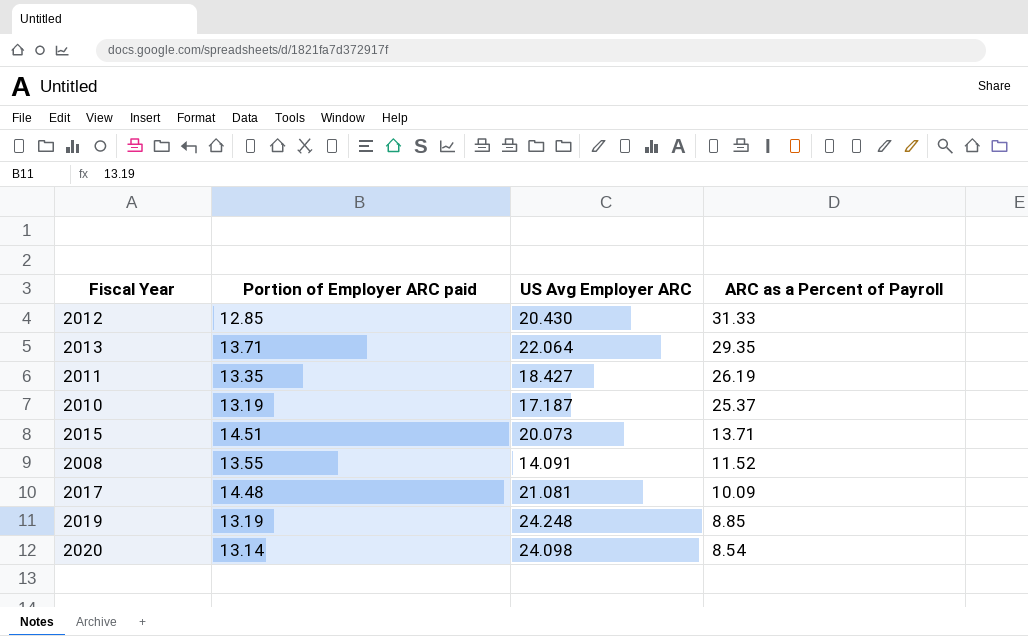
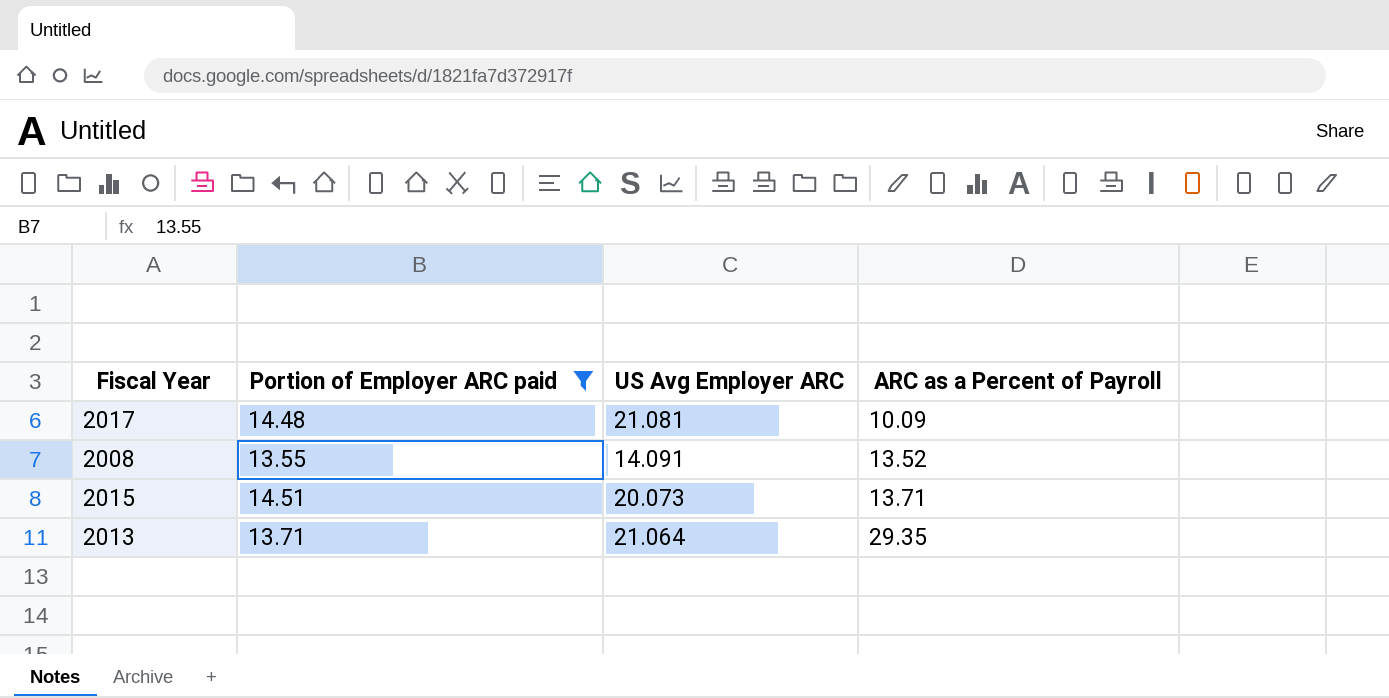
filter: none -> Portion of Employer ARC paid >= 13.55
row order: ARC as a Percent of Payroll descending -> ARC as a Percent of Payroll ascending
2008 | ARC as a Percent of Payroll: 11.52 -> 13.52
2013 | US Avg Employer ARC: 22.064 -> 21.064

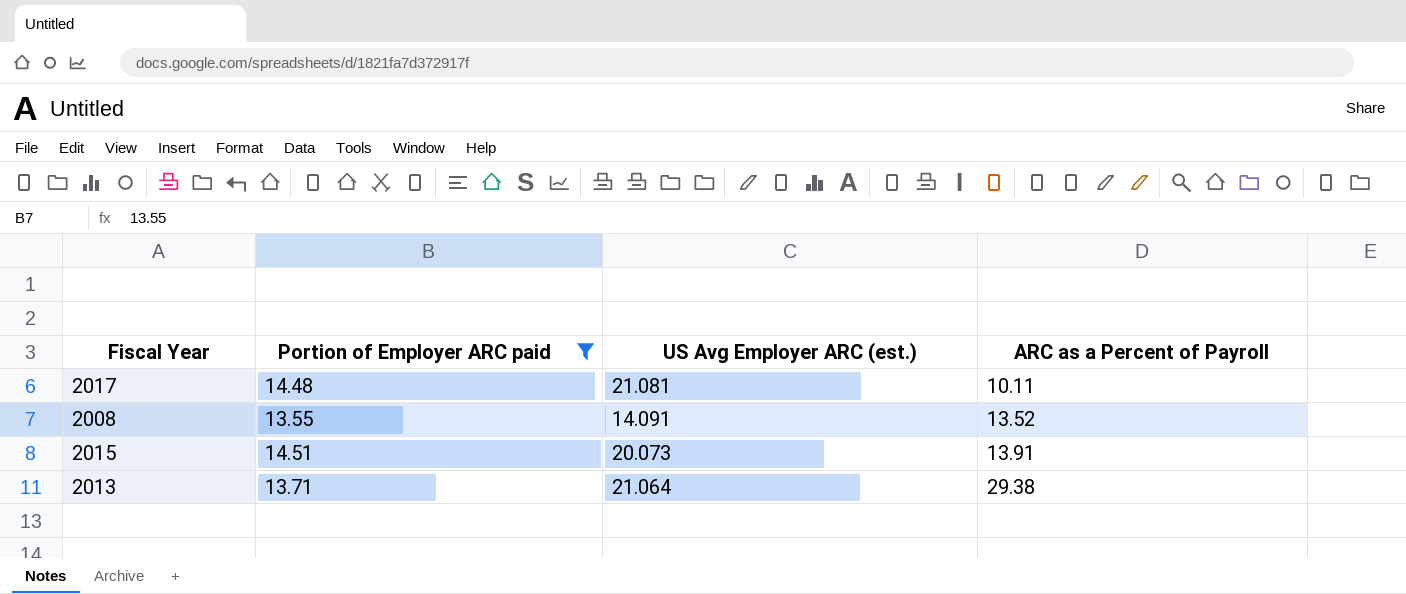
column name: US Avg Employer ARC -> US Avg Employer ARC (est.)
2017 | ARC as a Percent of Payroll: 10.09 -> 10.11
2015 | ARC as a Percent of Payroll: 13.71 -> 13.91
2013 | ARC as a Percent of Payroll: 29.35 -> 29.38

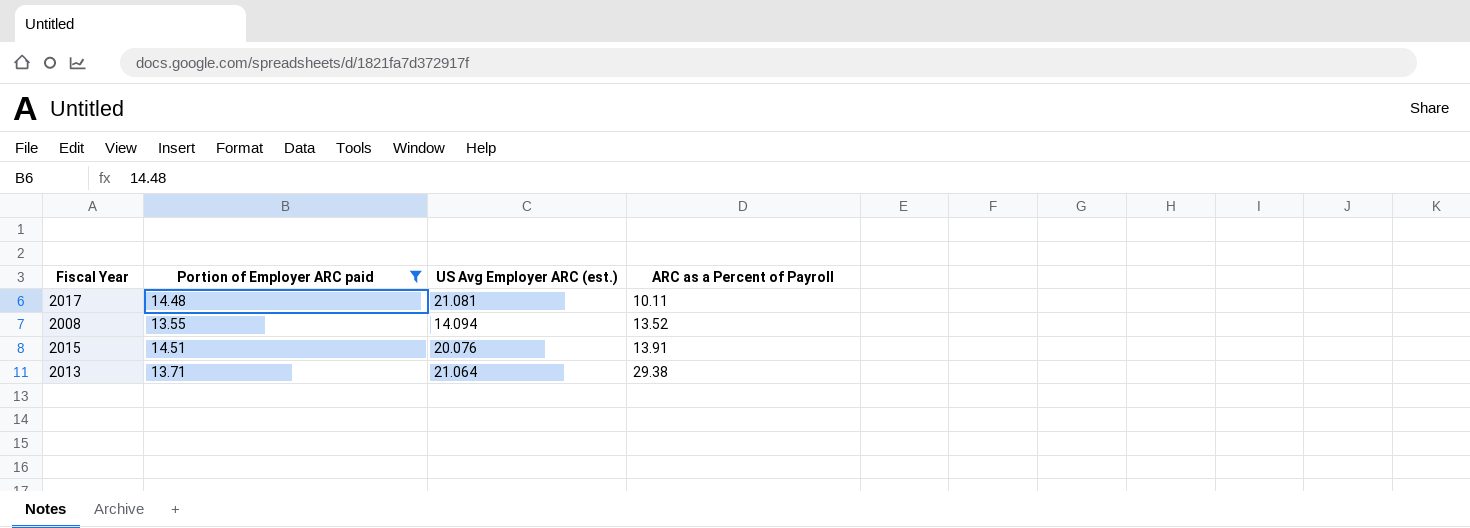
2008 | US Avg Employer ARC (est.): 14.091 -> 14.094
2015 | US Avg Employer ARC (est.): 20.073 -> 20.076

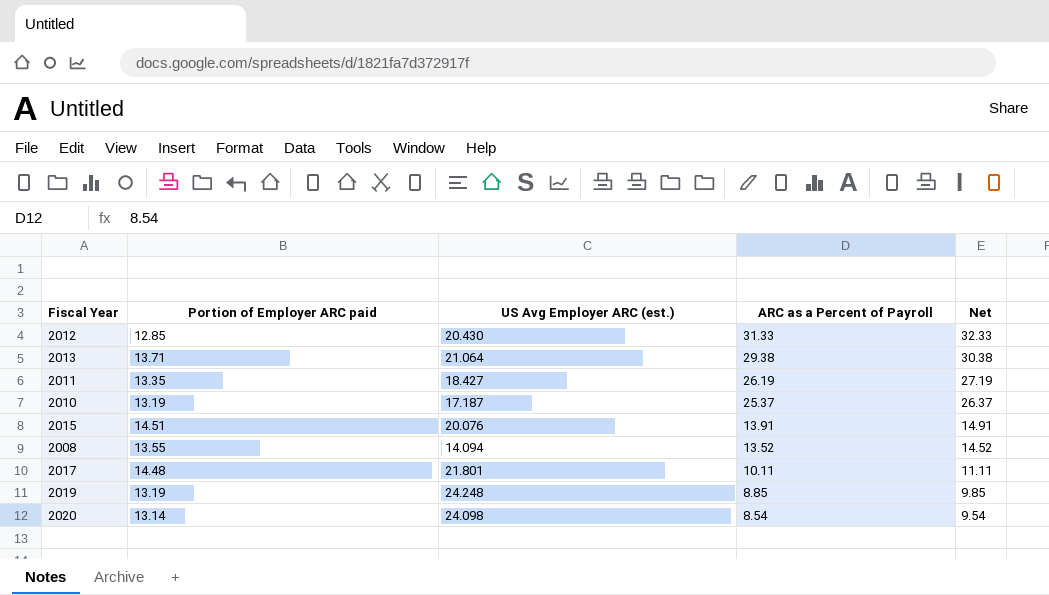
filter: Portion of Employer ARC paid >= 13.55 -> none
row order: ARC as a Percent of Payroll ascending -> ARC as a Percent of Payroll descending
column Net | formula: none -> [ARC as a Percent of Payroll] + 1
2017 | US Avg Employer ARC (est.): 21.081 -> 21.801

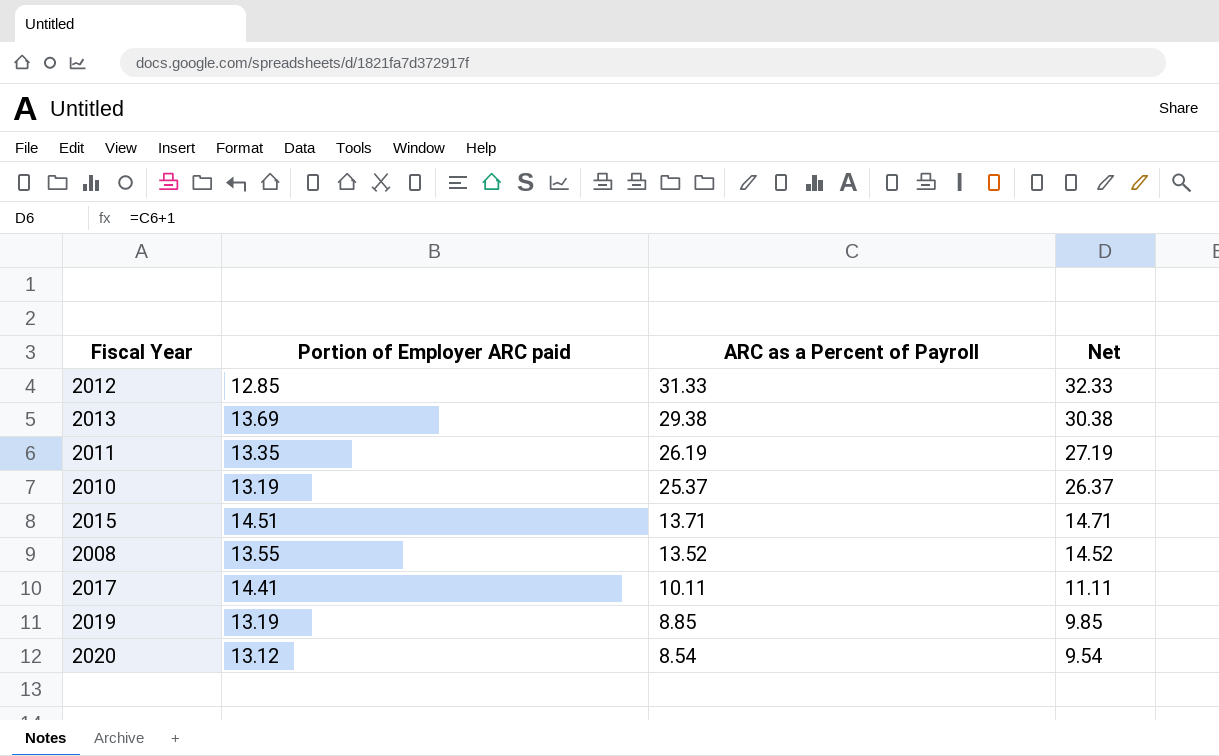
column US Avg Employer ARC (est.) | position: 3 -> none
2013 | Portion of Employer ARC paid: 13.71 -> 13.69
2015 | ARC as a Percent of Payroll: 13.91 -> 13.71
2015 | Net: 14.91 -> 14.71
2017 | Portion of Employer ARC paid: 14.48 -> 14.41
2020 | Portion of Employer ARC paid: 13.14 -> 13.12

